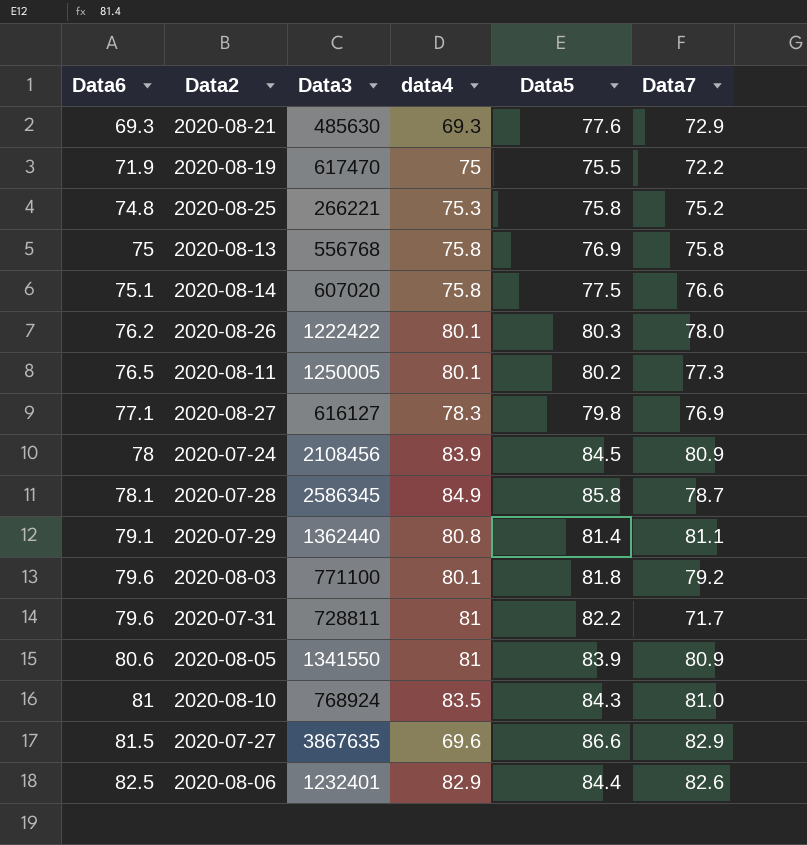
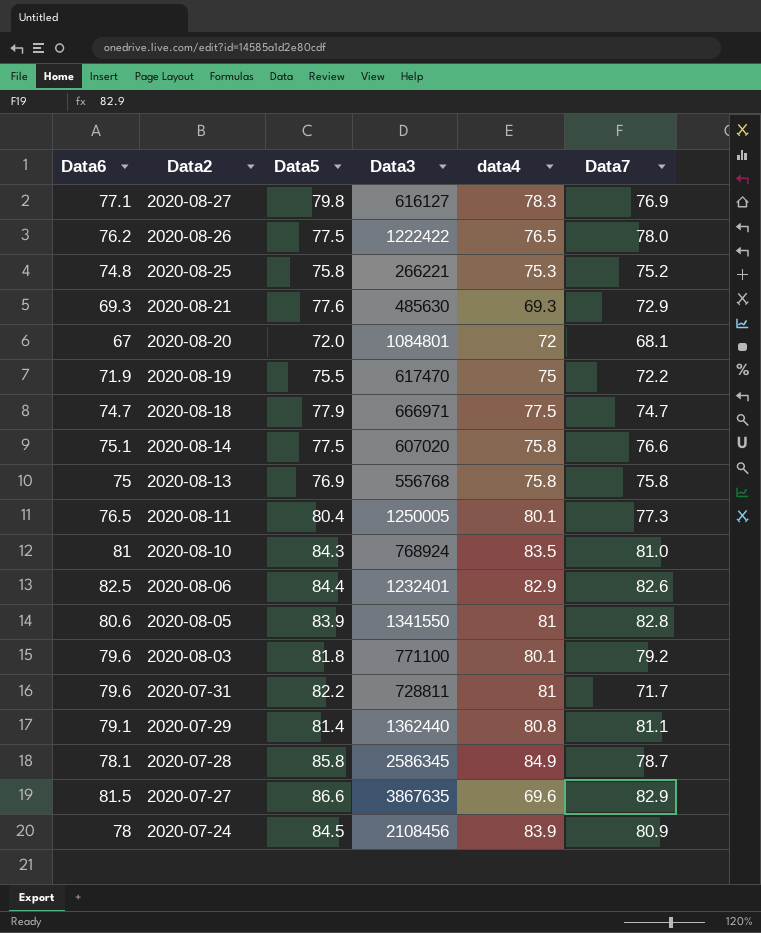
row order: Data6 ascending -> Data2 descending
column Data5 | position: 5 -> 3
2020-08-26 | Data5: 80.3 -> 77.5
2020-08-26 | data4: 80.1 -> 76.5
row 2020-08-20: none -> 67 | 72.0 | 1084801 | 72 | 68.1
row 2020-08-18: none -> 74.7 | 77.9 | 666971 | 77.5 | 74.7
2020-08-11 | Data5: 80.2 -> 80.4
2020-08-05 | Data7: 80.9 -> 82.8

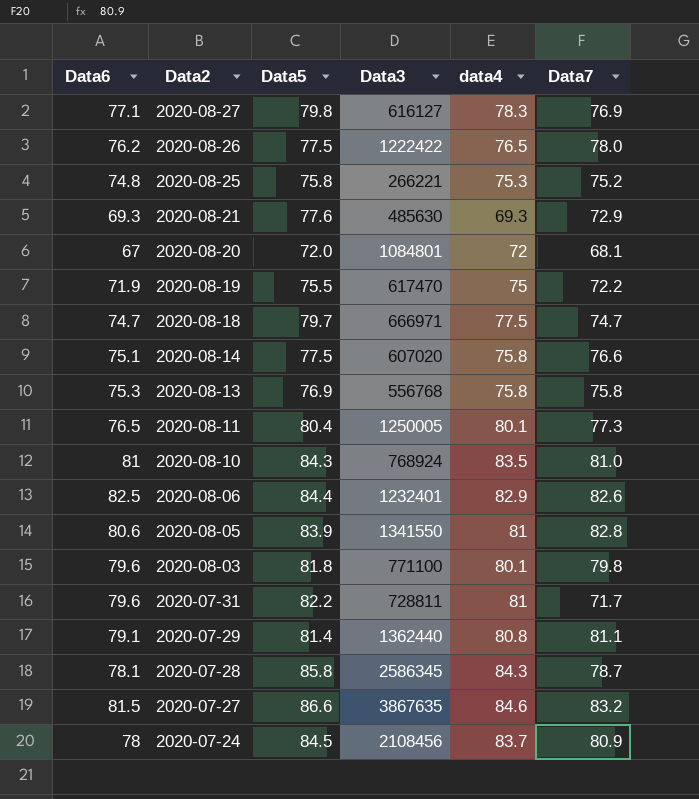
2020-08-18 | Data5: 77.9 -> 79.7
2020-08-13 | Data6: 75 -> 75.3
2020-08-03 | Data7: 79.2 -> 79.8
2020-07-28 | data4: 84.9 -> 84.3
2020-07-27 | data4: 69.6 -> 84.6
2020-07-27 | Data7: 82.9 -> 83.2
2020-07-24 | data4: 83.9 -> 83.7

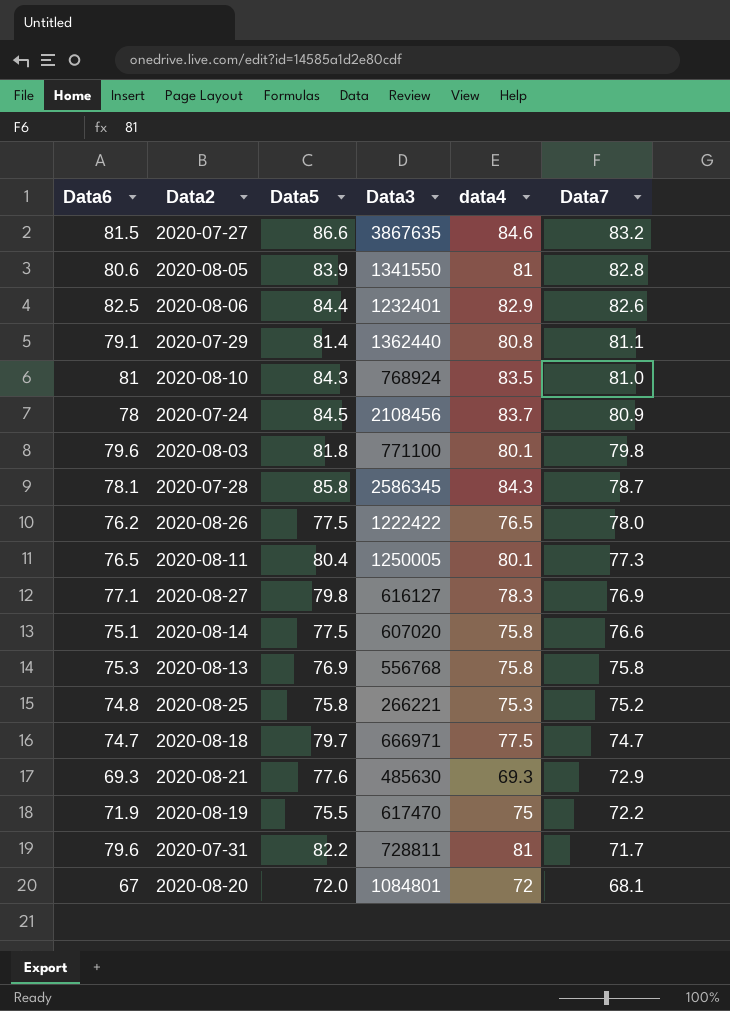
row order: Data2 descending -> Data7 descending

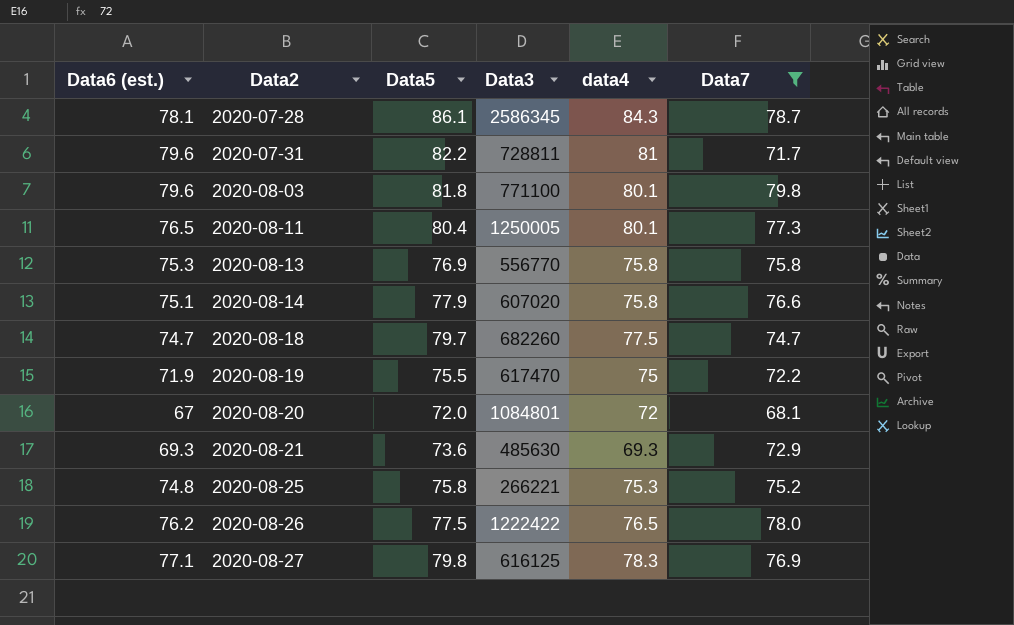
filter: none -> Data7 <= 79.8
row order: Data7 descending -> Data2 ascending
column name: Data6 -> Data6 (est.)
2020-07-28 | Data5: 85.8 -> 86.1
2020-08-13 | Data3: 556768 -> 556770
2020-08-14 | Data5: 77.5 -> 77.9
2020-08-18 | Data3: 666971 -> 682260
2020-08-21 | Data5: 77.6 -> 73.6
2020-08-27 | Data3: 616127 -> 616125

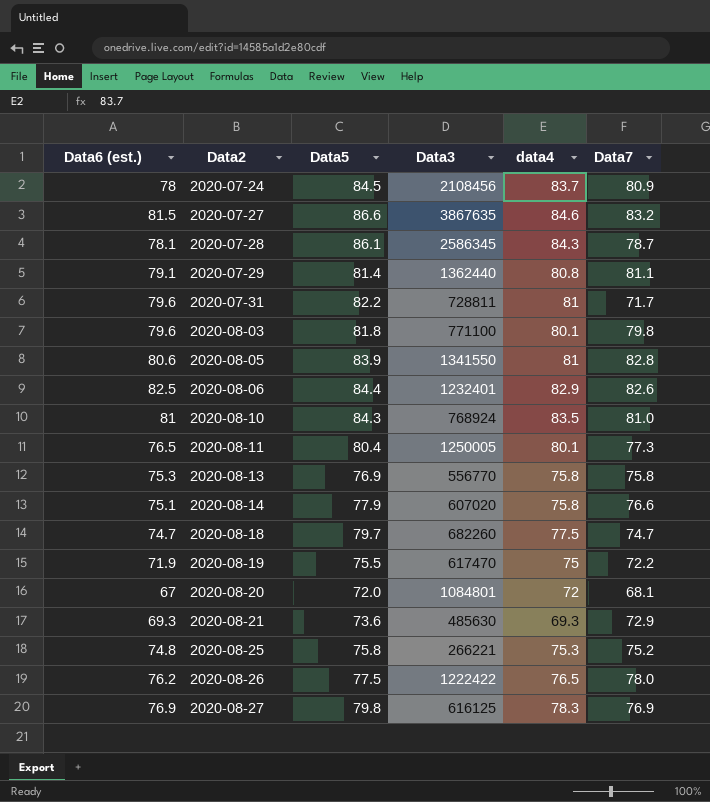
filter: Data7 <= 79.8 -> none
2020-08-27 | Data6 (est.): 77.1 -> 76.9

